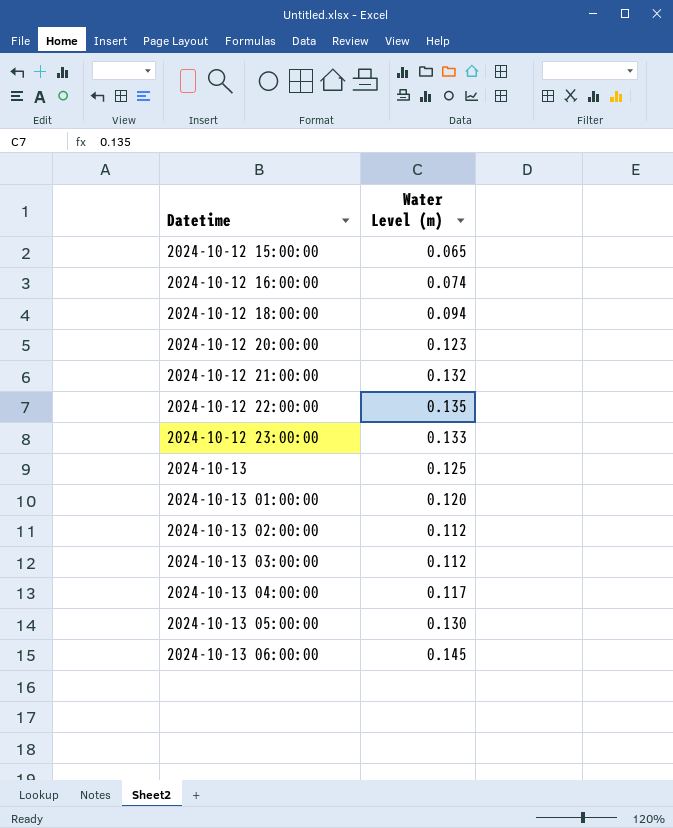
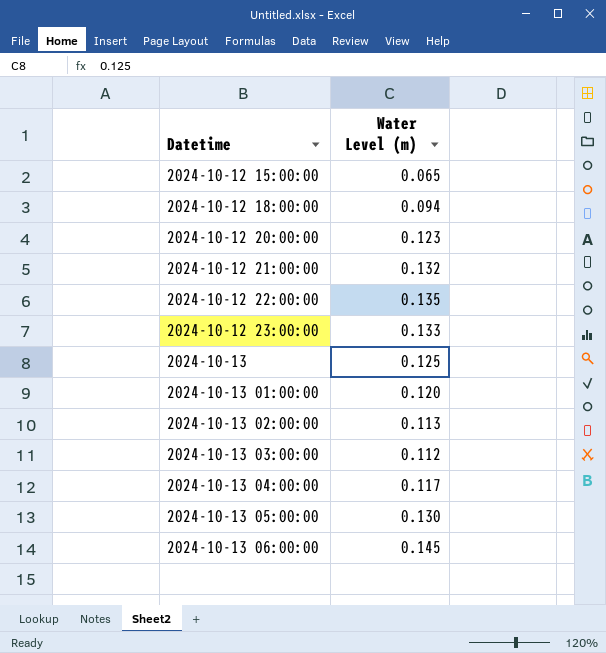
row 2024-10-12 16:00:00: 0.074 -> none
2024-10-13 02:00:00 | Water Level (m): 0.112 -> 0.113

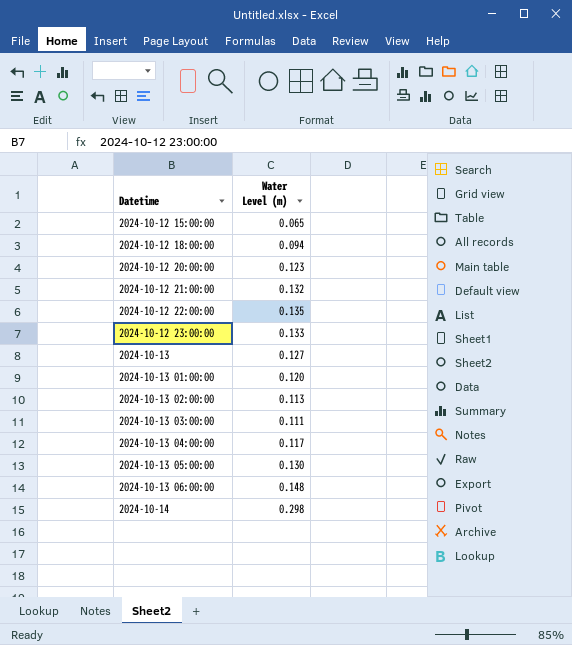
2024-10-13 | Water Level (m): 0.125 -> 0.127
2024-10-13 03:00:00 | Water Level (m): 0.112 -> 0.111
2024-10-13 06:00:00 | Water Level (m): 0.145 -> 0.148
row 2024-10-14: none -> 0.298

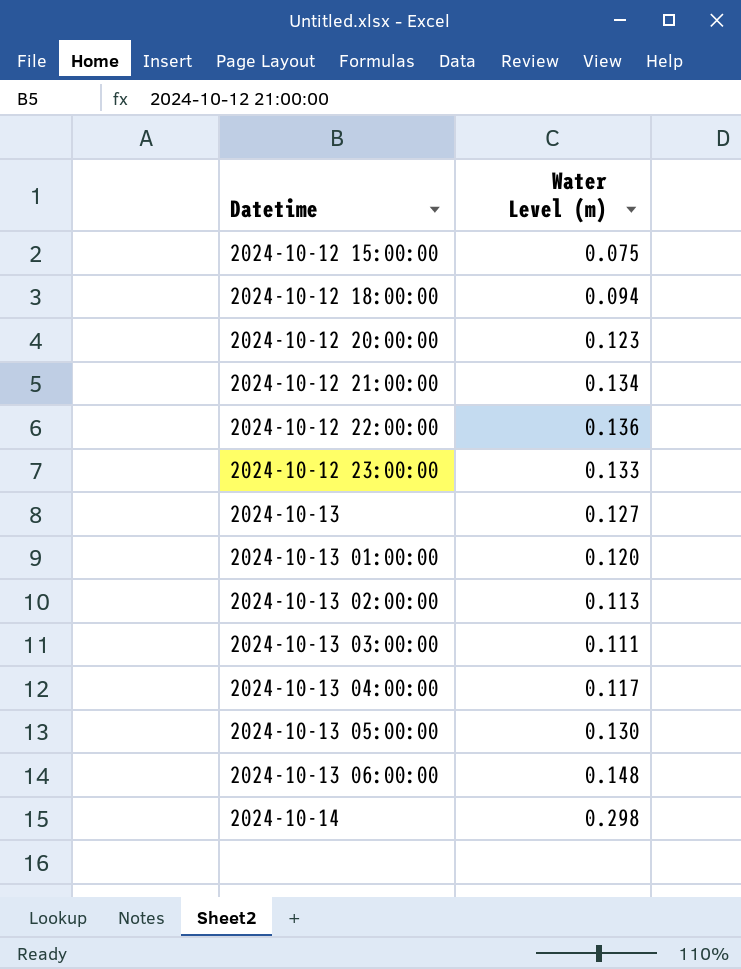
2024-10-12 15:00:00 | Water Level (m): 0.065 -> 0.075
2024-10-12 21:00:00 | Water Level (m): 0.132 -> 0.134
2024-10-12 22:00:00 | Water Level (m): 0.135 -> 0.136

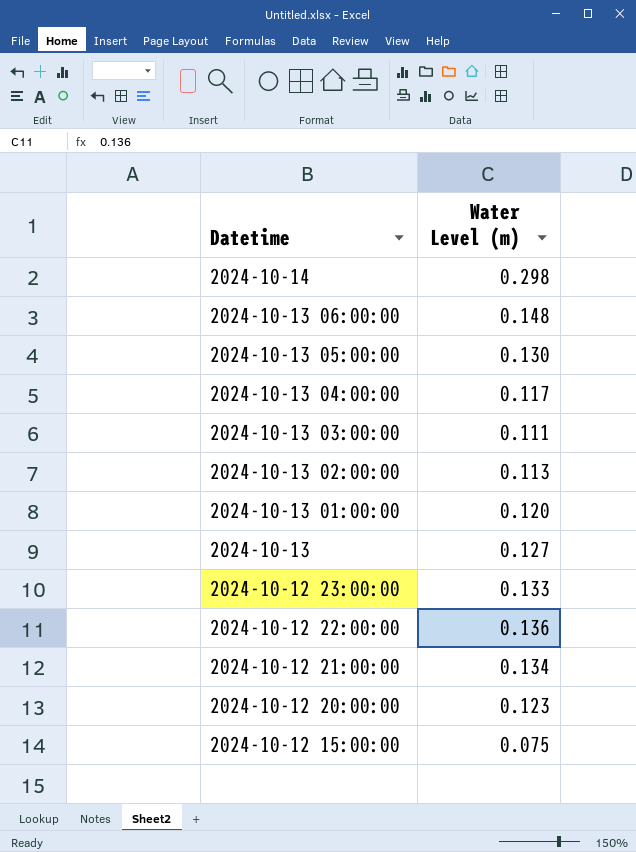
row order: Datetime ascending -> Datetime descending
row 2024-10-12 18:00:00: 0.094 -> none

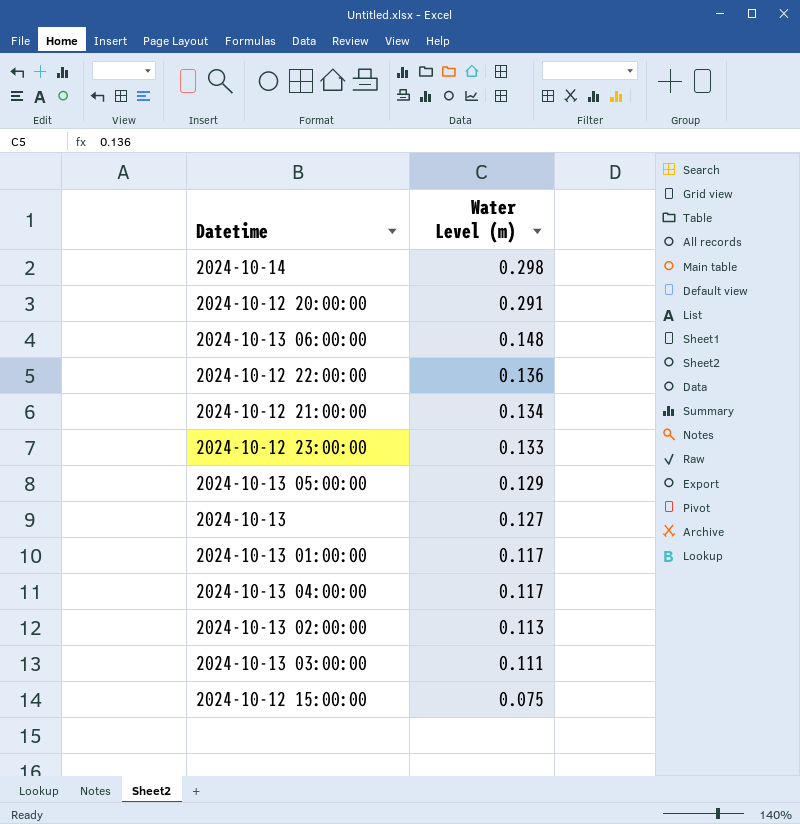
row order: Datetime descending -> Water Level (m) descending
2024-10-12 20:00:00 | Water Level (m): 0.123 -> 0.291
2024-10-13 05:00:00 | Water Level (m): 0.130 -> 0.129
2024-10-13 01:00:00 | Water Level (m): 0.120 -> 0.117

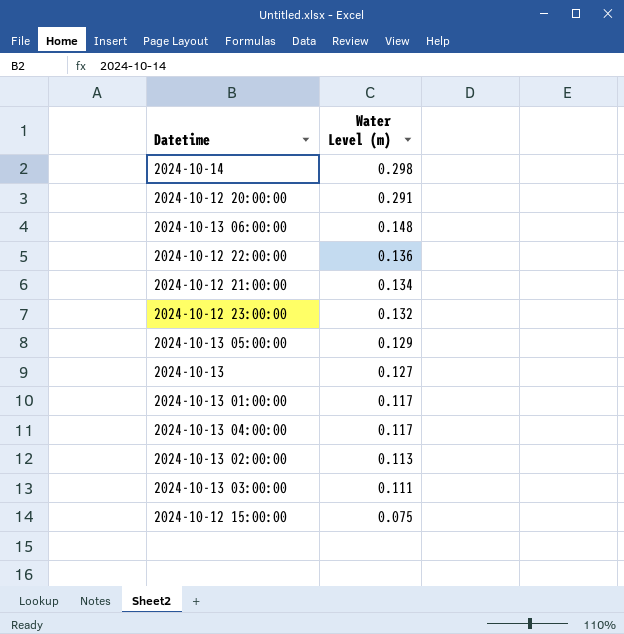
2024-10-12 23:00:00 | Water Level (m): 0.133 -> 0.132

